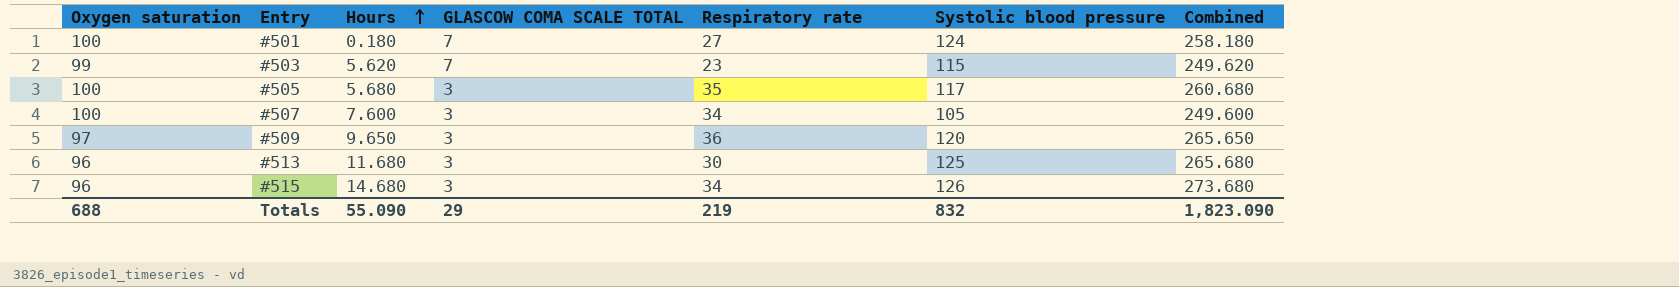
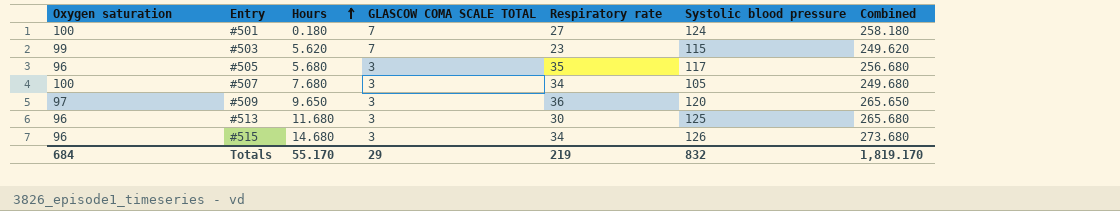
#505 | Oxygen saturation: 100 -> 96
#505 | Combined: 260.680 -> 256.680
#507 | Hours: 7.600 -> 7.680
#507 | Combined: 249.600 -> 249.680
Totals | Oxygen saturation: 688 -> 684
Totals | Hours: 55.090 -> 55.170
Totals | Combined: 1,823.090 -> 1,819.170

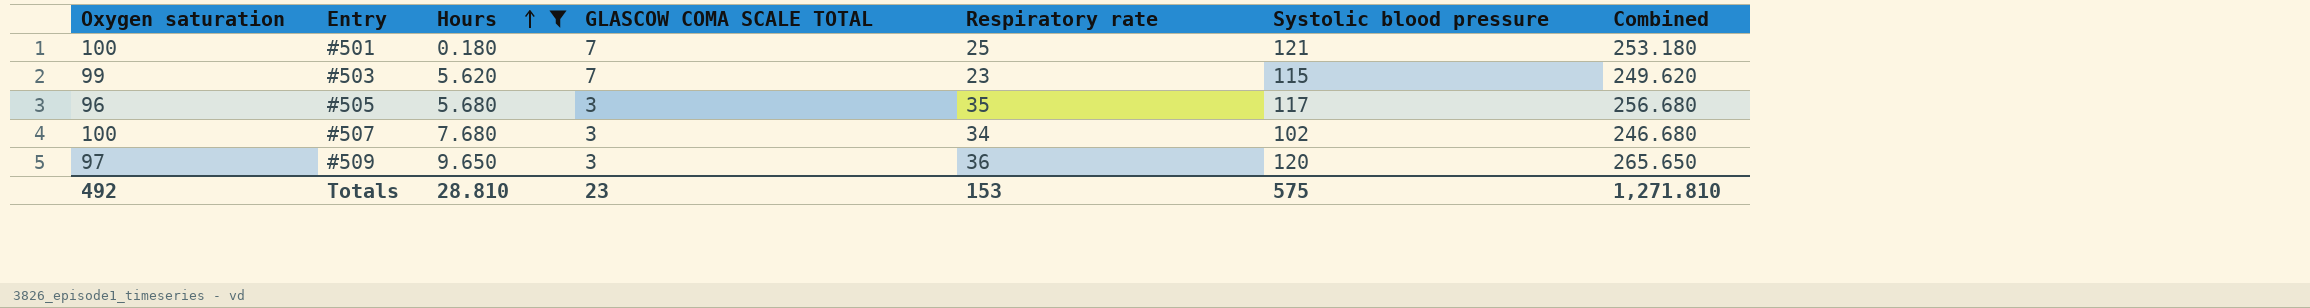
filter: none -> Hours <= 9.650
#501 | Respiratory rate: 27 -> 25
#501 | Systolic blood pressure: 124 -> 121
#501 | Combined: 258.180 -> 253.180
#507 | Systolic blood pressure: 105 -> 102
#507 | Combined: 249.680 -> 246.680
Totals | Oxygen saturation: 684 -> 492
Totals | Hours: 55.170 -> 28.810
Totals | GLASCOW COMA SCALE TOTAL: 29 -> 23
Totals | Respiratory rate: 219 -> 153
Totals | Systolic blood pressure: 832 -> 575
Totals | Combined: 1,819.170 -> 1,271.810

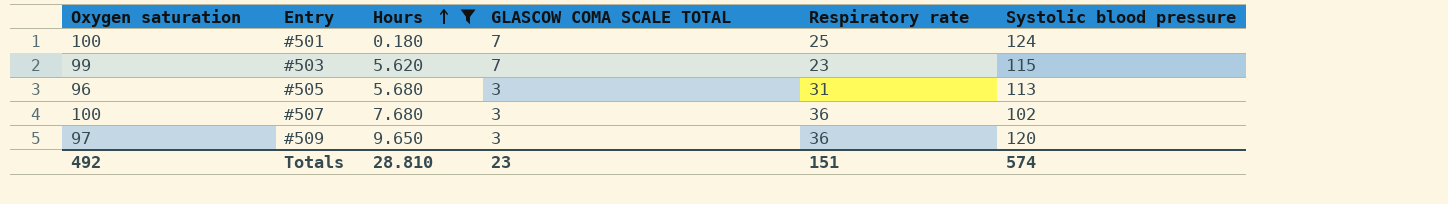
column Combined | formula: [Oxygen saturation] + [Hours] + [GLASCOW COMA SCALE TOTAL] + [Respiratory rate] + [Systolic blood pressure] -> none
#501 | Systolic blood pressure: 121 -> 124
#505 | Respiratory rate: 35 -> 31
#505 | Systolic blood pressure: 117 -> 113
#507 | Respiratory rate: 34 -> 36
Totals | Respiratory rate: 153 -> 151
Totals | Systolic blood pressure: 575 -> 574

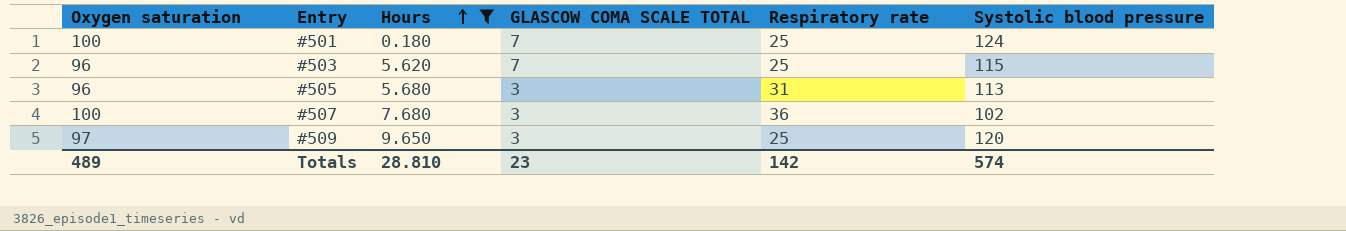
#503 | Oxygen saturation: 99 -> 96
#503 | Respiratory rate: 23 -> 25
#509 | Respiratory rate: 36 -> 25
Totals | Oxygen saturation: 492 -> 489
Totals | Respiratory rate: 151 -> 142

